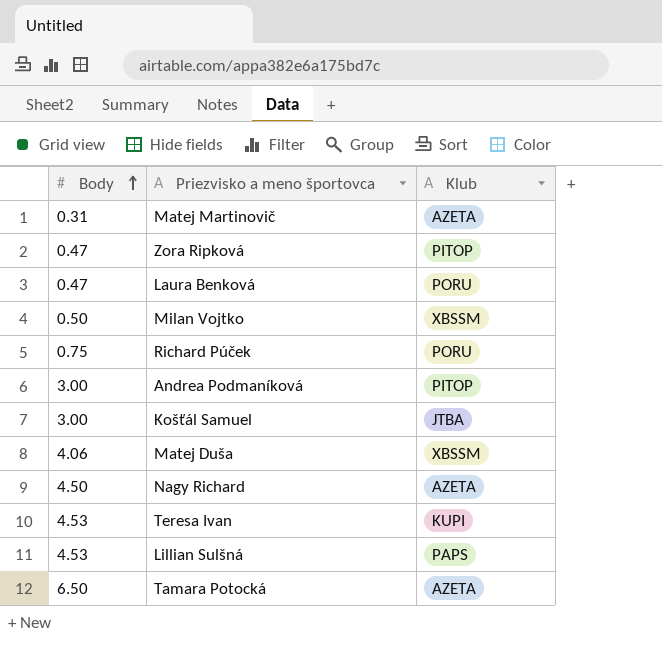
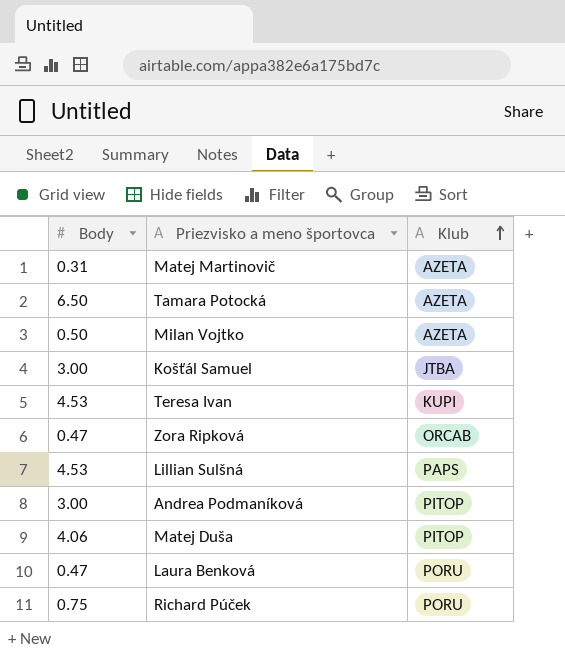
row order: Body ascending -> Klub ascending
row Nagy Richard: 4.50 | AZETA -> none
Milan Vojtko | Klub: XBSSM -> AZETA
Zora Ripková | Klub: PITOP -> ORCAB
Matej Duša | Klub: XBSSM -> PITOP

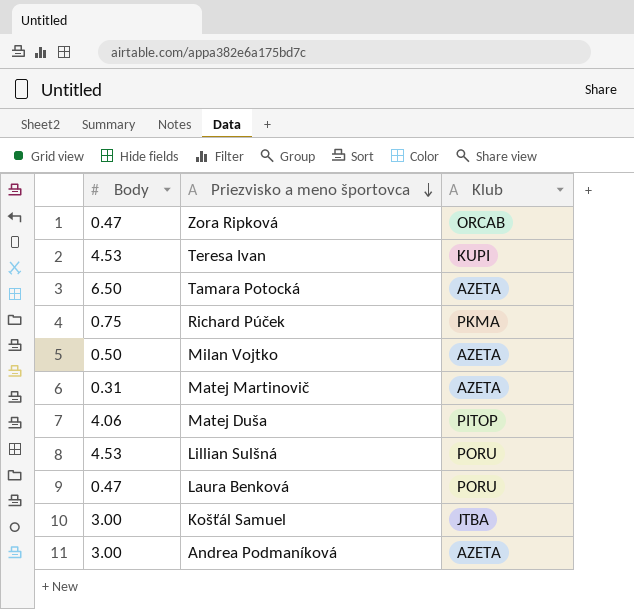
row order: Klub ascending -> Priezvisko a meno športovca descending
Richard Púček | Klub: PORU -> PKMA
Lillian Sulšná | Klub: PAPS -> PORU
Andrea Podmaníková | Klub: PITOP -> AZETA

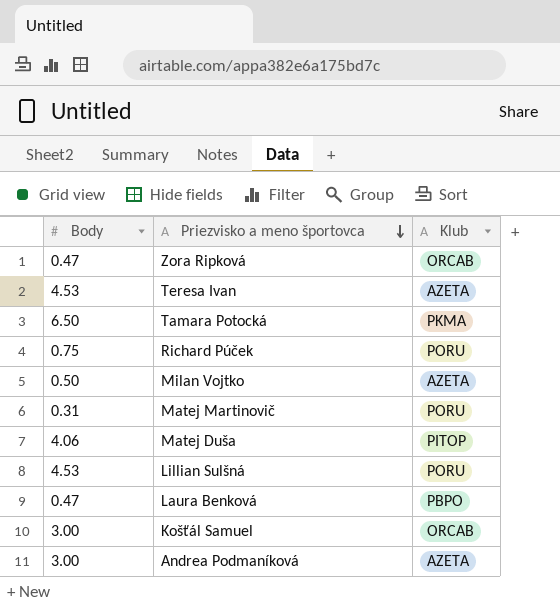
Teresa Ivan | Klub: KUPI -> AZETA
Tamara Potocká | Klub: AZETA -> PKMA
Richard Púček | Klub: PKMA -> PORU
Matej Martinovič | Klub: AZETA -> PORU
Laura Benková | Klub: PORU -> PBPO
Košťál Samuel | Klub: JTBA -> ORCAB

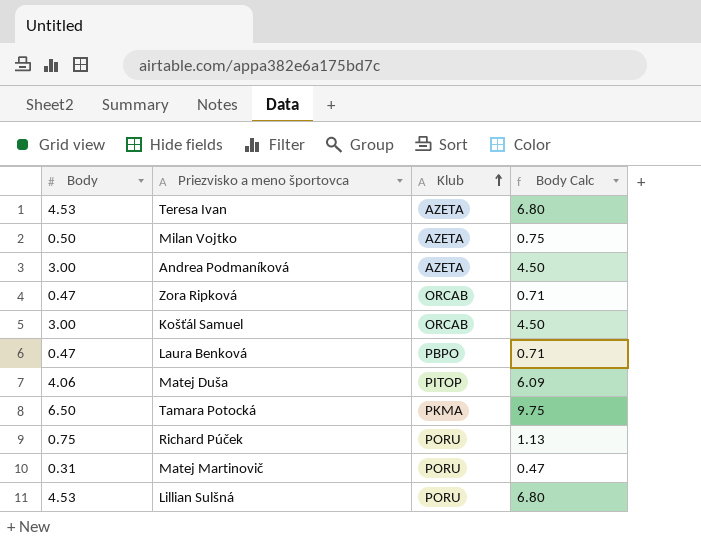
row order: Priezvisko a meno športovca descending -> Klub ascending
column Body Calc | formula: none -> [Body] * 1.5

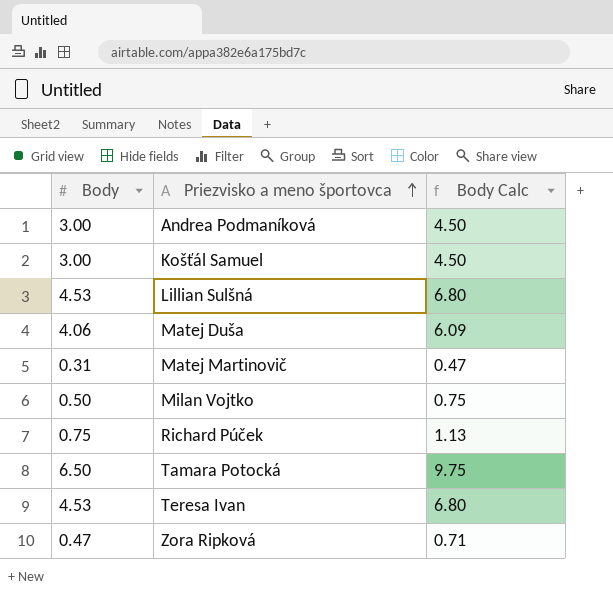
row order: Klub ascending -> Priezvisko a meno športovca ascending
column Klub | position: 3 -> none
row Laura Benková: 0.47 | PBPO | 0.71 -> none

